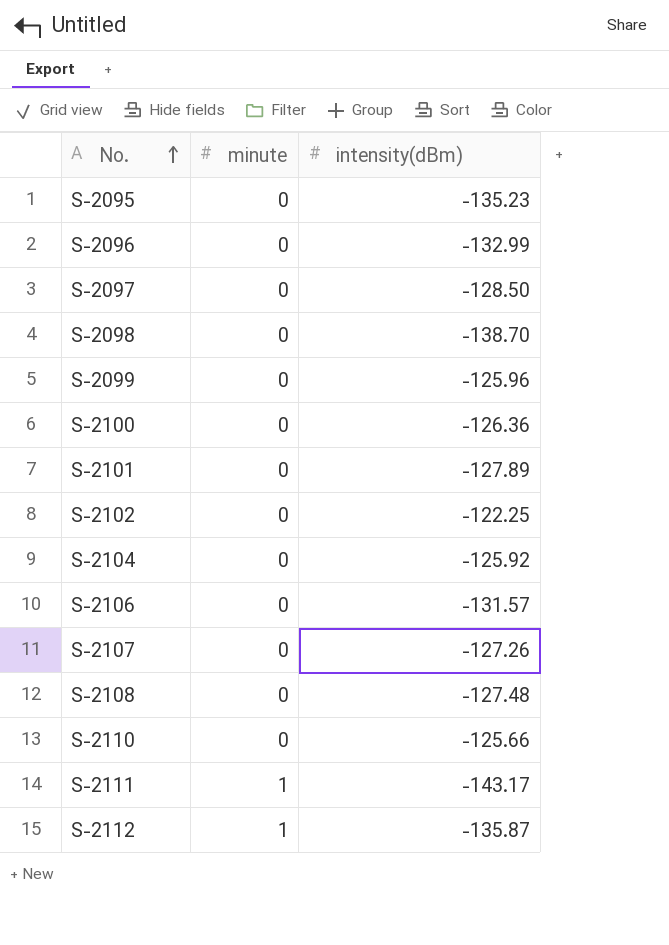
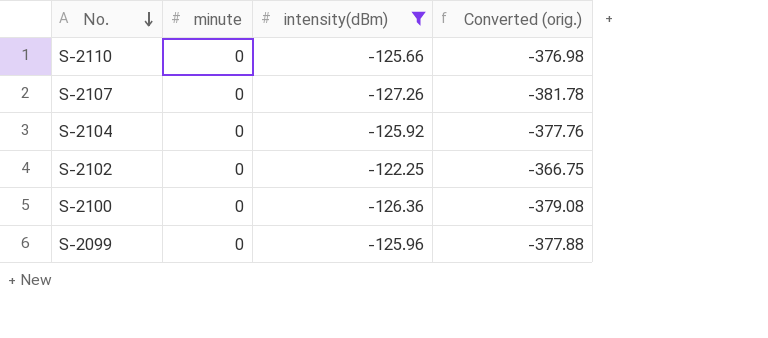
filter: none -> intensity(dBm) >= -127.26
row order: No. ascending -> No. descending
column Converted (orig.) | formula: none -> [intensity(dBm)] * 3

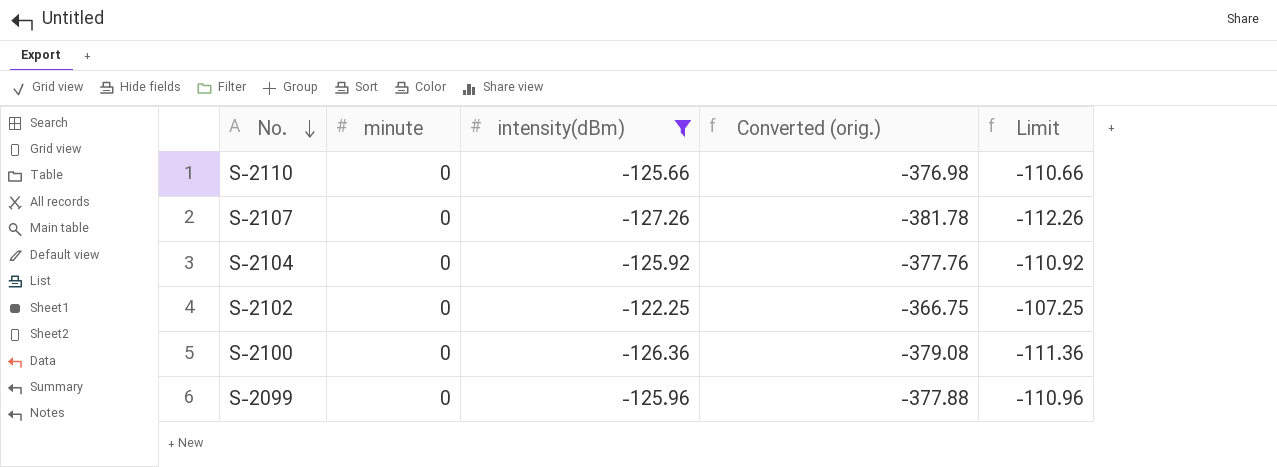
column Limit | formula: none -> [intensity(dBm)] + 15

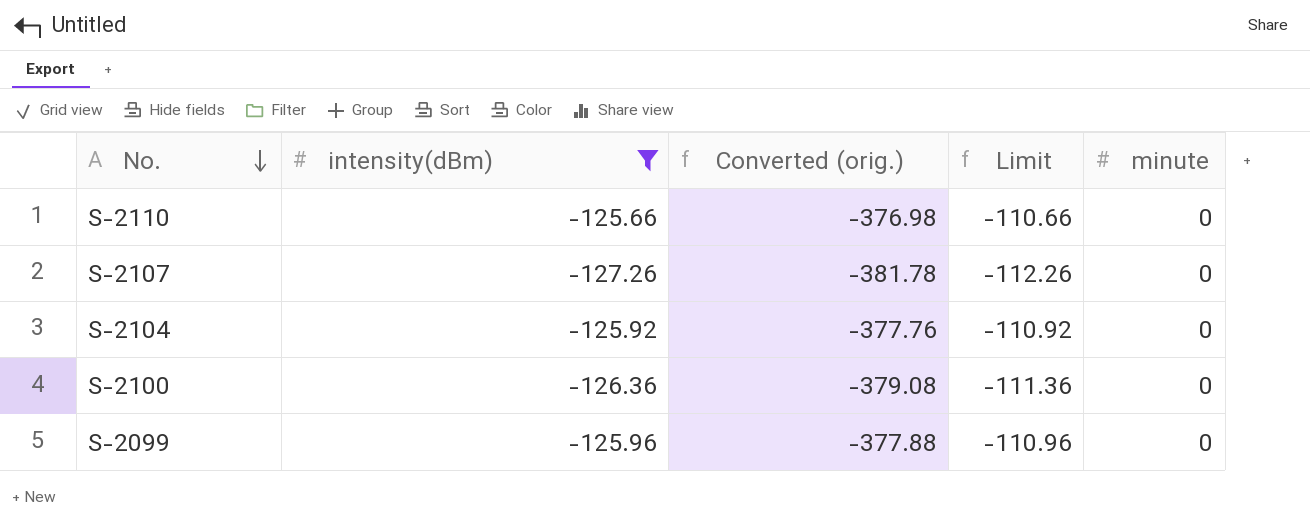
column minute | position: 2 -> 5
row S-2102: 0 | -122.25 | -366.75 | -107.25 -> none

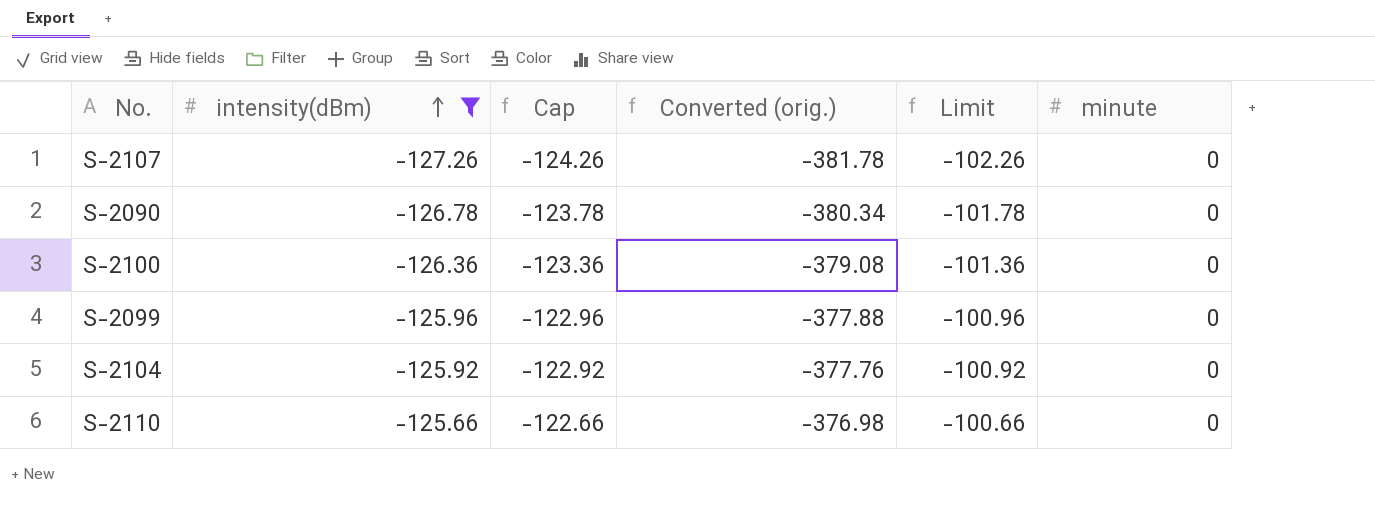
row order: No. descending -> intensity(dBm) ascending
column Cap | formula: none -> [intensity(dBm)] + 3
column Limit | formula: [intensity(dBm)] + 15 -> [intensity(dBm)] + 25
row S-2090: none -> -126.78 | -123.78 | -380.34 | -101.78 | 0

